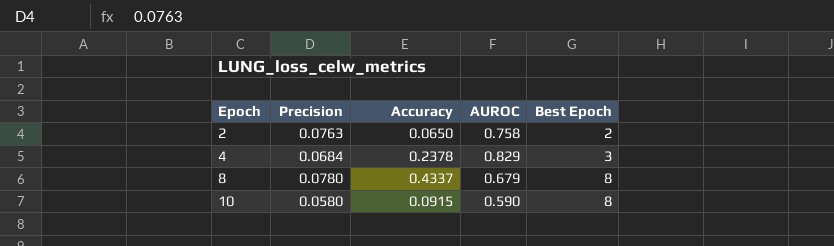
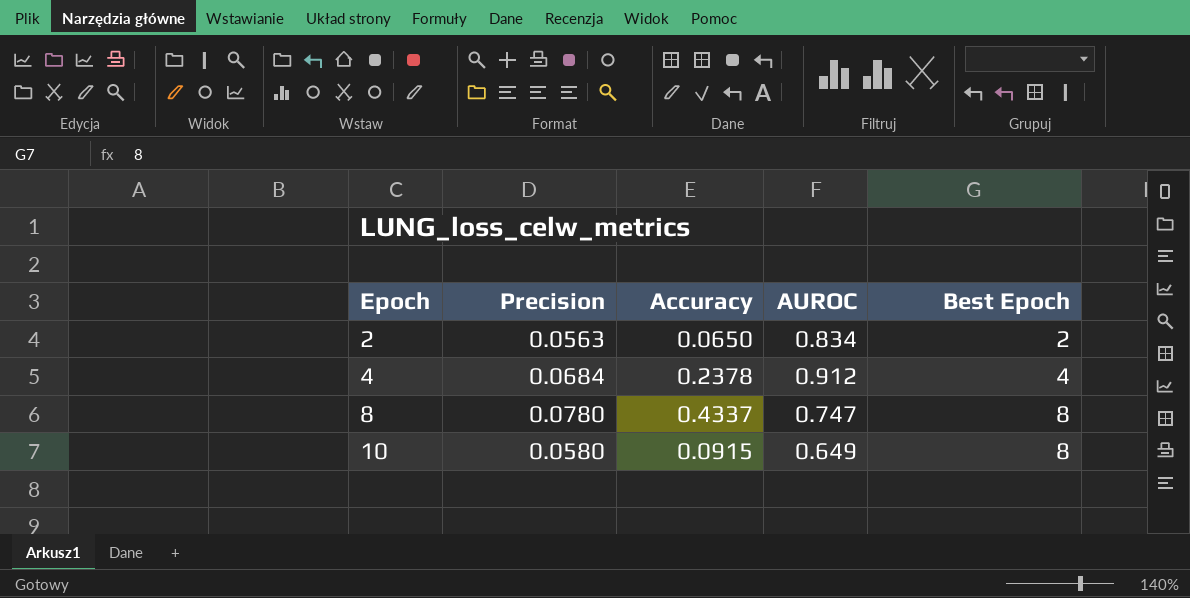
2 | Precision: 0.0763 -> 0.0563
2 | AUROC: 0.758 -> 0.834
4 | AUROC: 0.829 -> 0.912
4 | Best Epoch: 3 -> 4
8 | AUROC: 0.679 -> 0.747
10 | AUROC: 0.590 -> 0.649

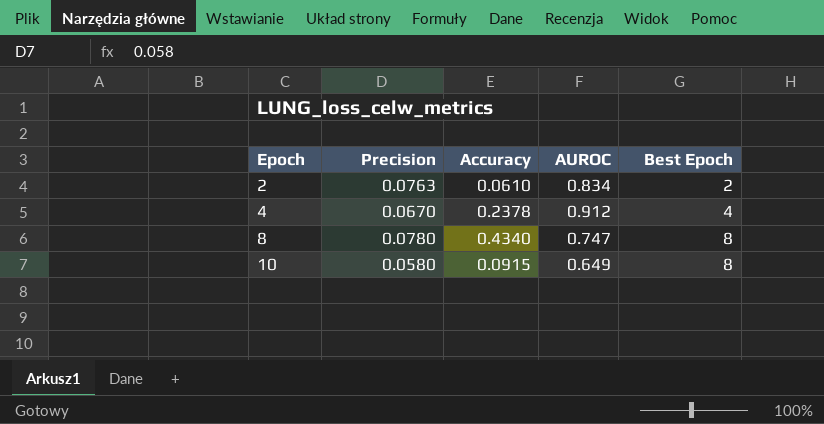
2 | Precision: 0.0563 -> 0.0763
2 | Accuracy: 0.0650 -> 0.0610
4 | Precision: 0.0684 -> 0.0670
8 | Accuracy: 0.4337 -> 0.4340

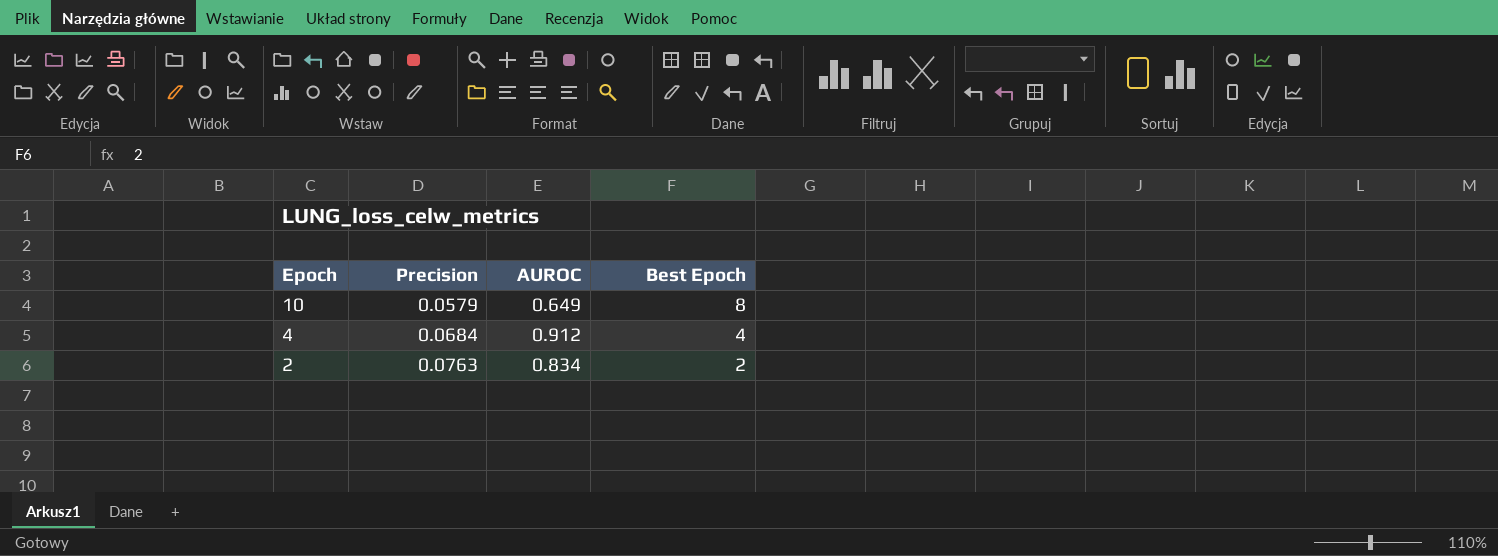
row order: Epoch ascending -> Epoch descending
column Accuracy | position: 3 -> none
row 8: 0.0780 | 0.4340 | 0.747 | 8 -> none
10 | Precision: 0.0580 -> 0.0579
4 | Precision: 0.0670 -> 0.0684

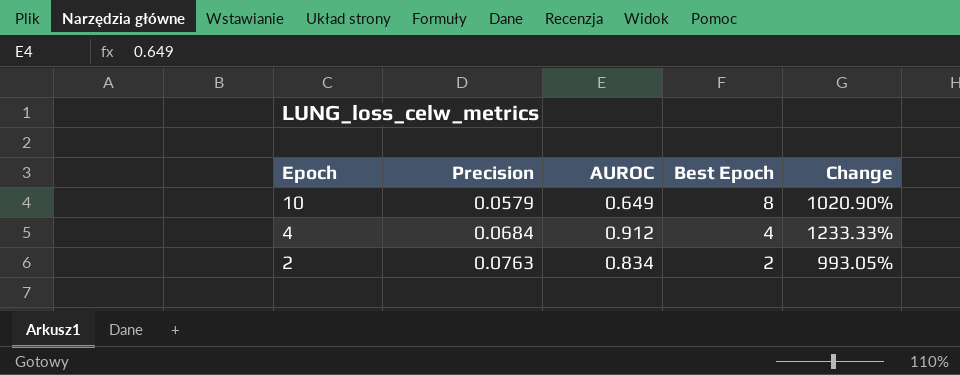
column Change | formula: none -> ([AUROC] - [Precision]) / [Precision]

